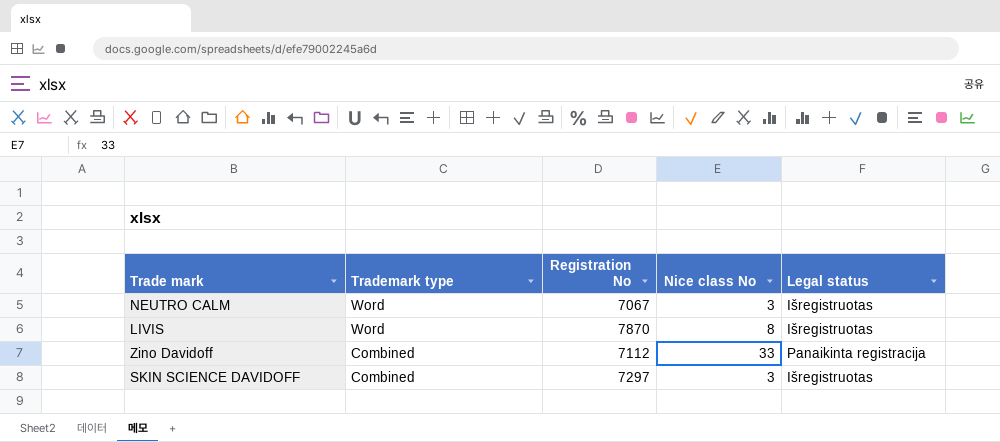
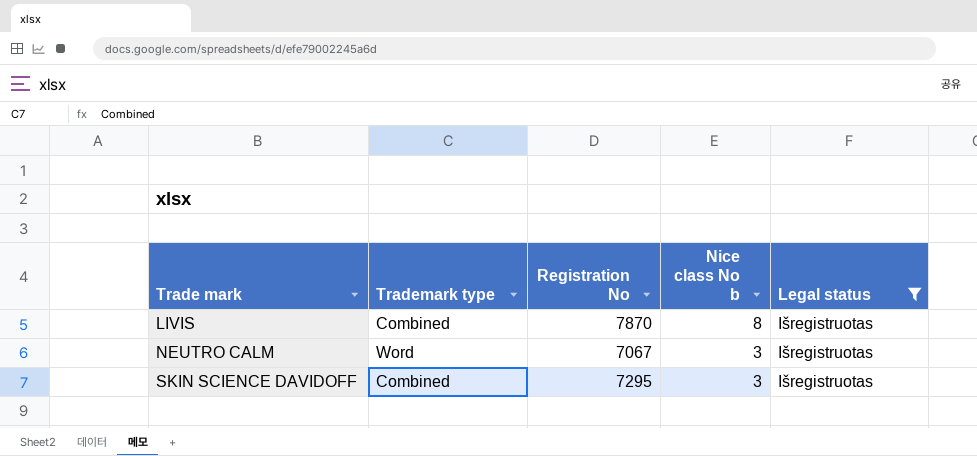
filter: none -> Legal status = Išregistruotas
row order: Trademark type descending -> Trade mark ascending
column name: Nice class No -> Nice class No b
LIVIS | Trademark type: Word -> Combined
SKIN SCIENCE DAVIDOFF | Registration No: 7297 -> 7295

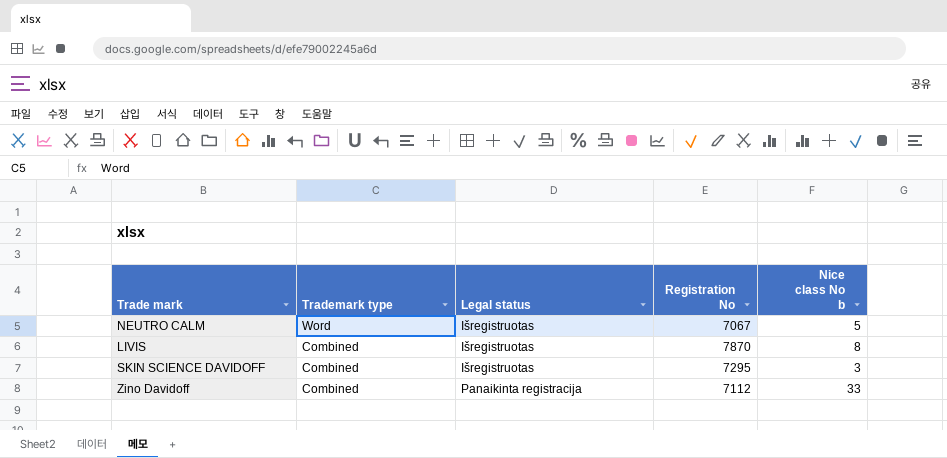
filter: Legal status = Išregistruotas -> none
row order: Trade mark ascending -> Trademark type descending
column Legal status | position: 5 -> 3
NEUTRO CALM | Nice class No b: 3 -> 5

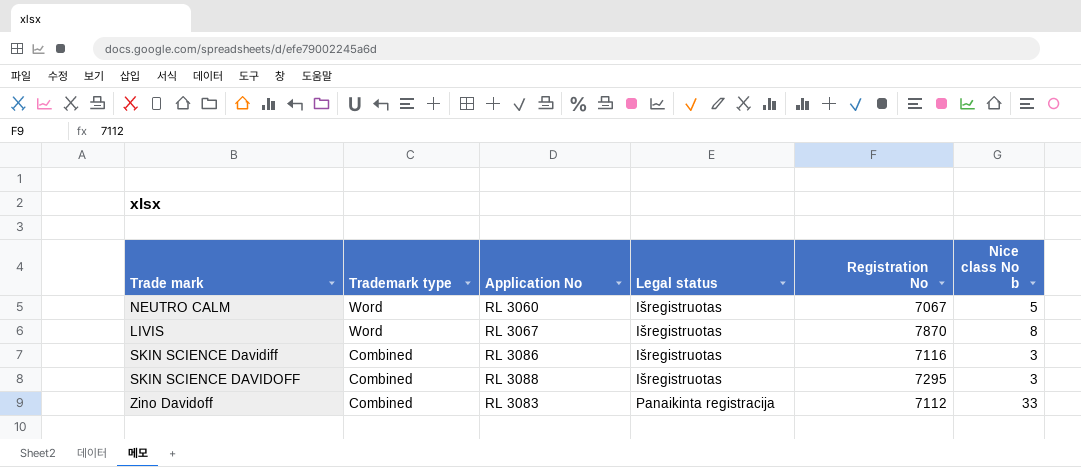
column Application No | position: none -> 3
LIVIS | Trademark type: Combined -> Word
row SKIN SCIENCE Davidiff: none -> Combined | RL 3086 | Išregistruotas | 7116 | 3

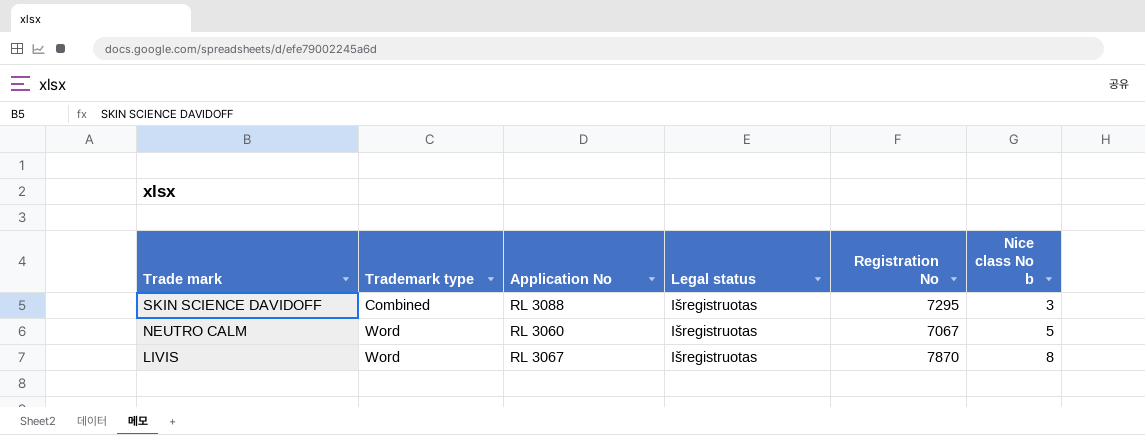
row order: Trademark type descending -> Trade mark descending
row SKIN SCIENCE Davidiff: Combined | RL 3086 | Išregistruotas | 7116 | 3 -> none
row Zino Davidoff: Combined | RL 3083 | Panaikinta registracija | 7112 | 33 -> none

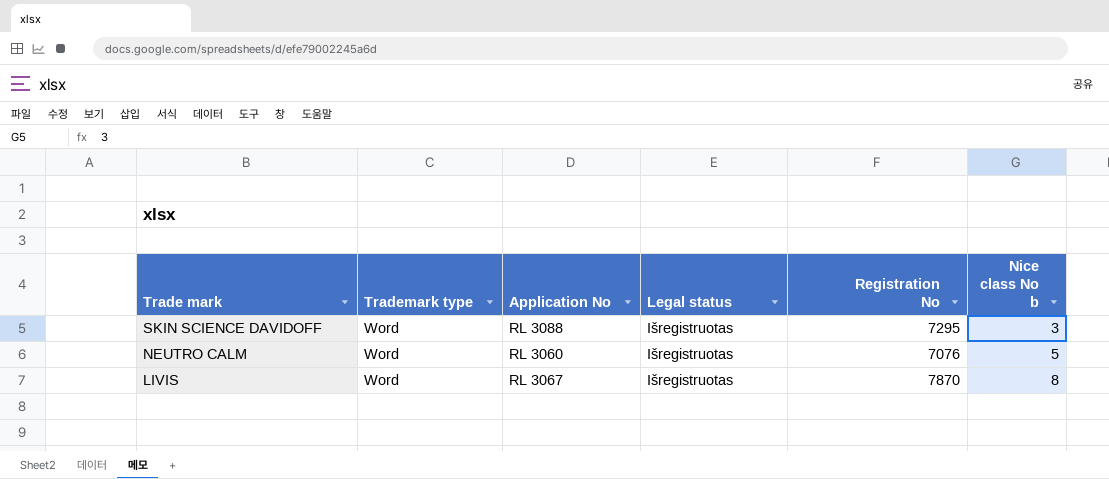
SKIN SCIENCE DAVIDOFF | Trademark type: Combined -> Word
NEUTRO CALM | Registration No: 7067 -> 7076

